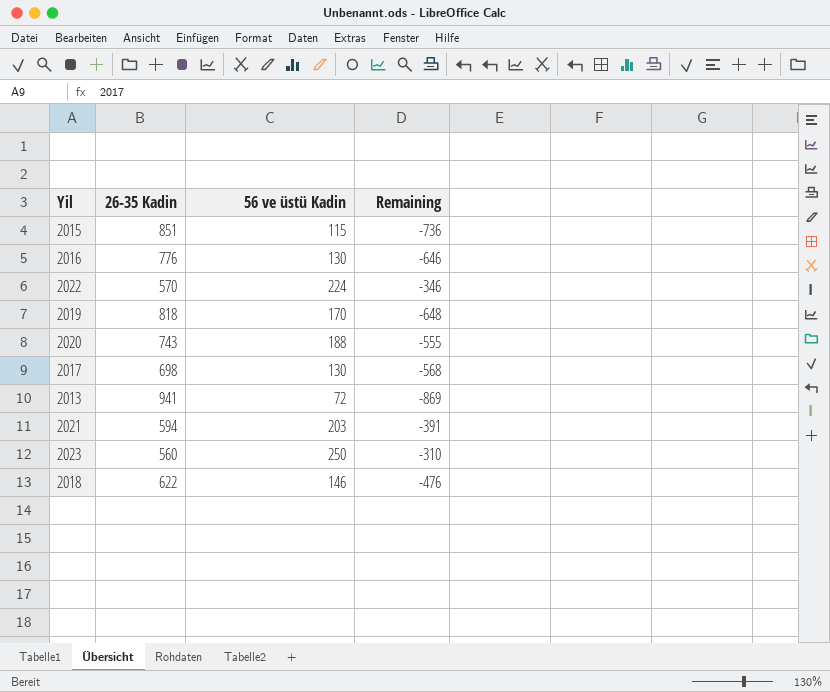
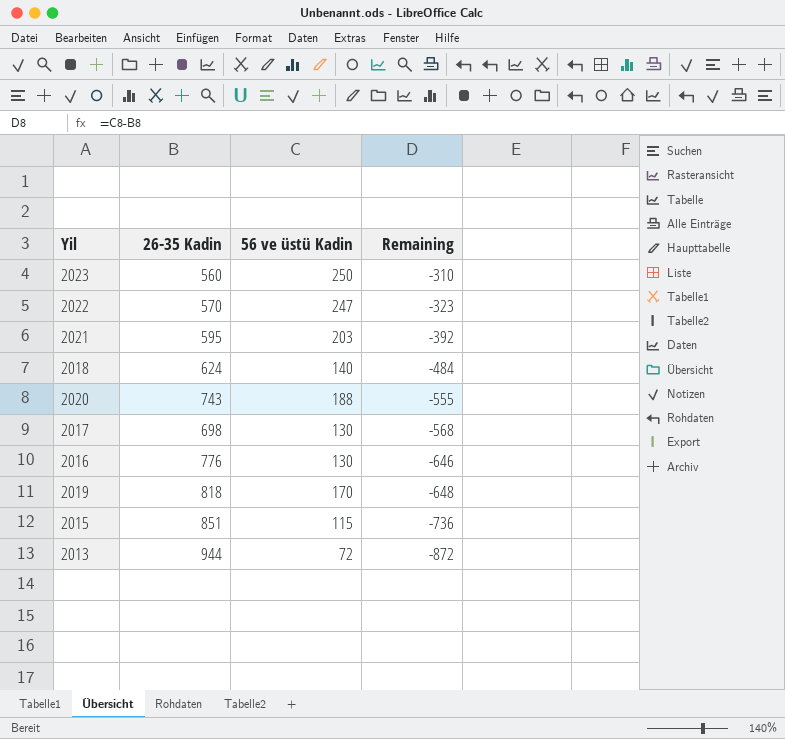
row order: none -> Remaining descending
2022 | 56 ve üstü Kadin: 224 -> 247
2022 | Remaining: -346 -> -323
2021 | 26-35 Kadin: 594 -> 595
2021 | Remaining: -391 -> -392
2018 | 26-35 Kadin: 622 -> 624
2018 | 56 ve üstü Kadin: 146 -> 140
2018 | Remaining: -476 -> -484
2013 | 26-35 Kadin: 941 -> 944
2013 | Remaining: -869 -> -872

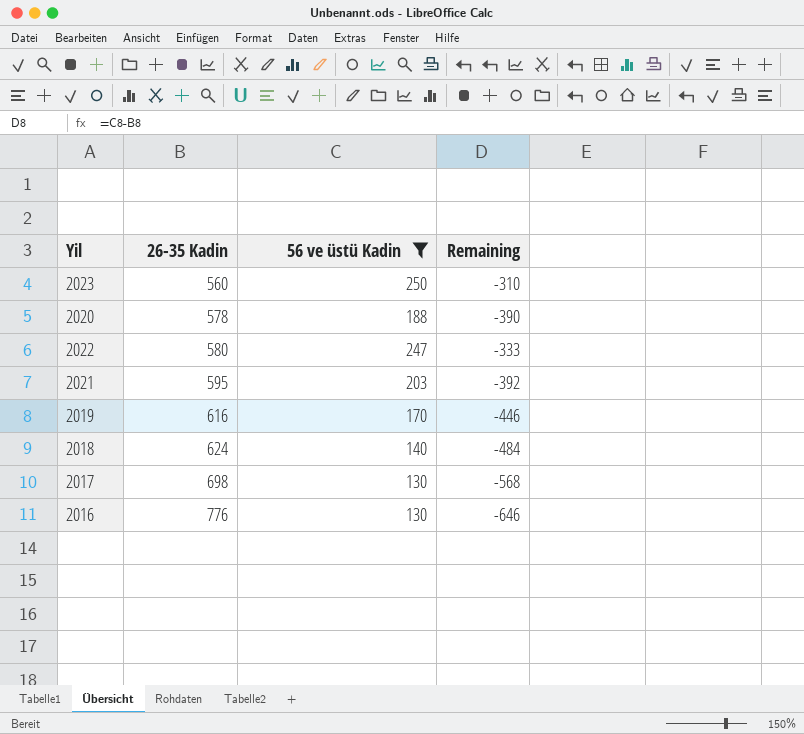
filter: none -> 56 ve üstü Kadin >= 130
row order: Remaining descending -> 26-35 Kadin ascending
2020 | 26-35 Kadin: 743 -> 578
2020 | Remaining: -555 -> -390
2022 | 26-35 Kadin: 570 -> 580
2022 | Remaining: -323 -> -333
2019 | 26-35 Kadin: 818 -> 616
2019 | Remaining: -648 -> -446

